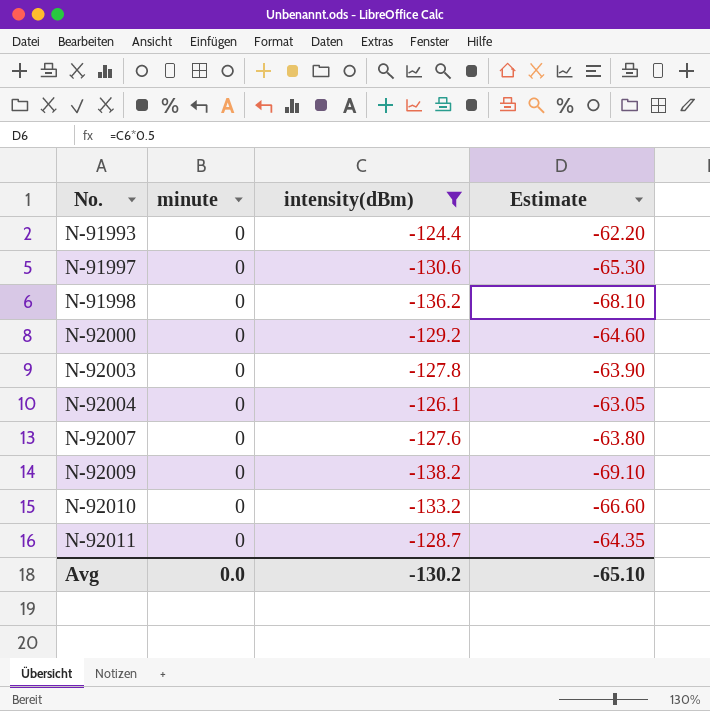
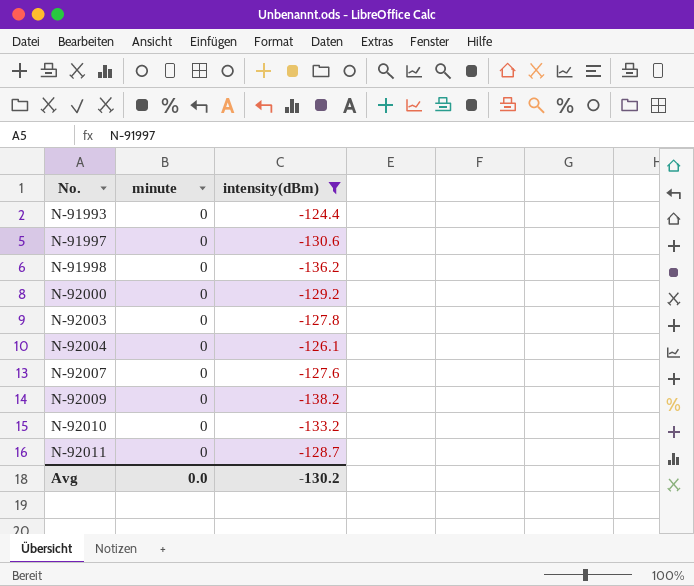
column Estimate | formula: [intensity(dBm)] * 0.5 -> none

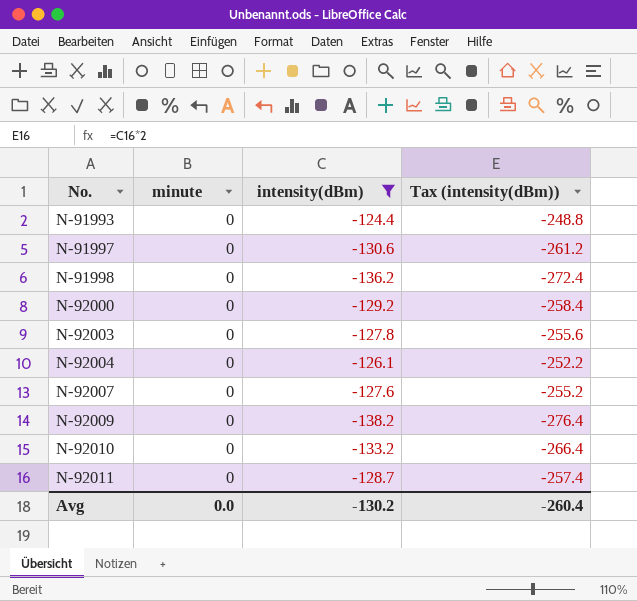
column Tax (intensity(dBm)) | formula: none -> [intensity(dBm)] * 2

